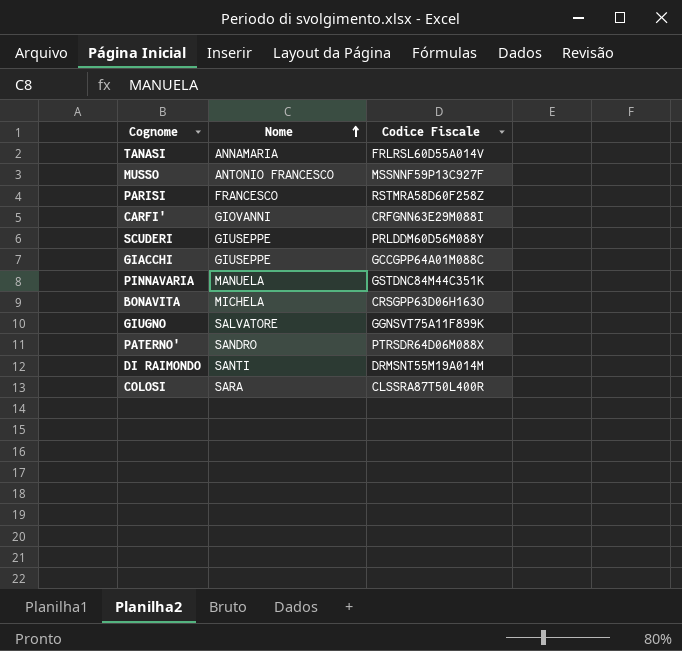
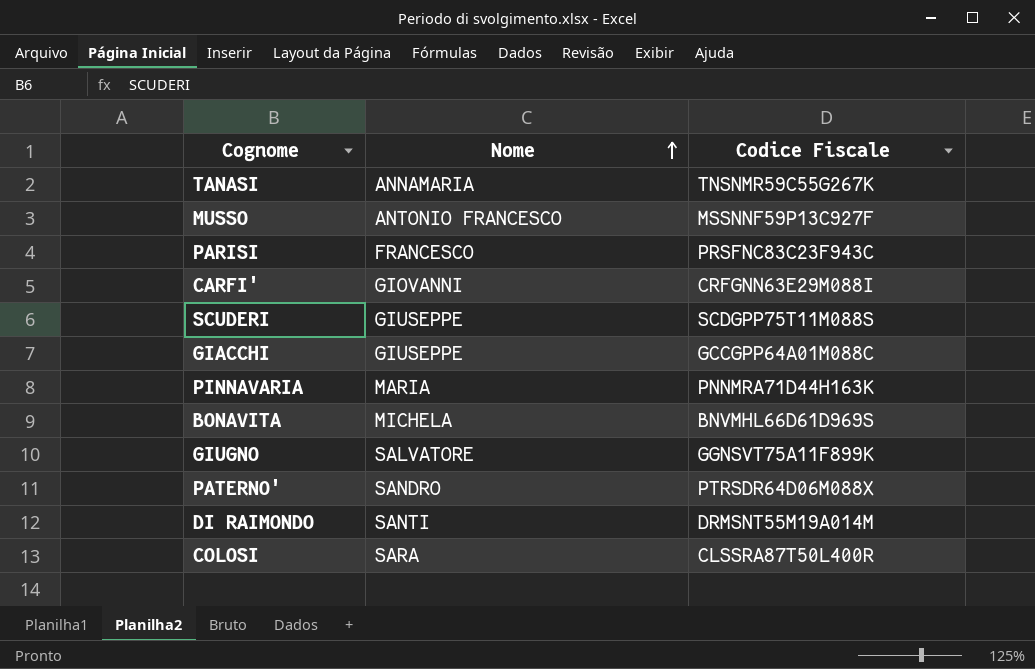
TANASI | Codice Fiscale: FRLRSL60D55A014V -> TNSNMR59C55G267K
PARISI | Codice Fiscale: RSTMRA58D60F258Z -> PRSFNC83C23F943C
SCUDERI | Codice Fiscale: PRLDDM60D56M088Y -> SCDGPP75T11M088S
PINNAVARIA | Nome: MANUELA -> MARIA
PINNAVARIA | Codice Fiscale: GSTDNC84M44C351K -> PNNMRA71D44H163K
BONAVITA | Codice Fiscale: CRSGPP63D06H163O -> BNVMHL66D61D969S

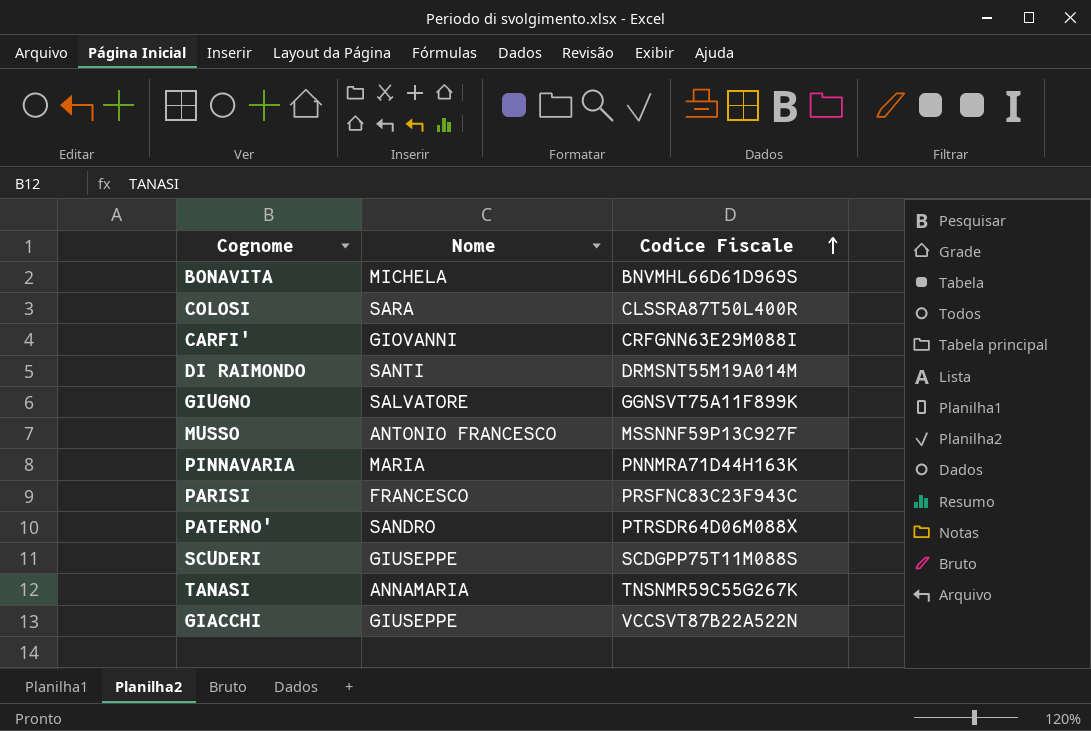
row order: Nome ascending -> Codice Fiscale ascending
GIACCHI | Codice Fiscale: GCCGPP64A01M088C -> VCCSVT87B22A522N

